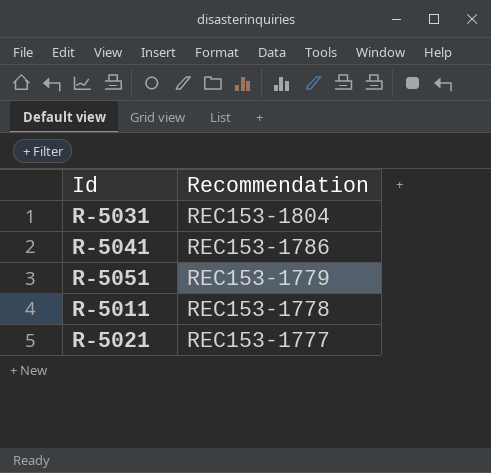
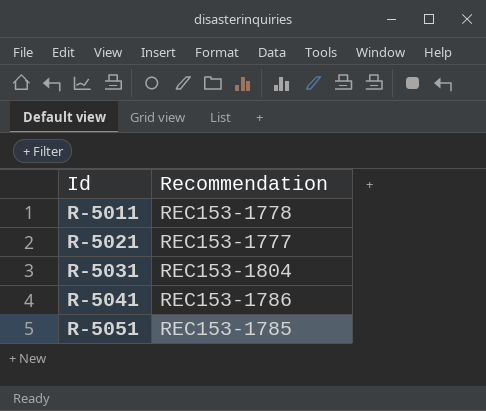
row order: Recommendation descending -> Id ascending
R-5051 | Recommendation: REC153-1779 -> REC153-1785

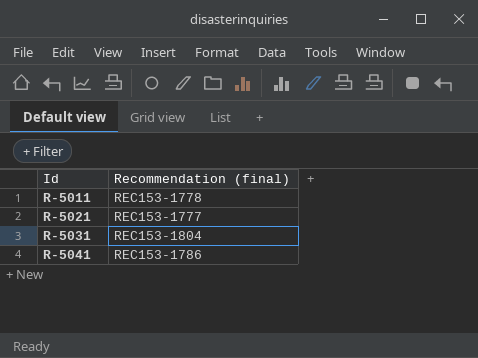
column name: Recommendation -> Recommendation (final)
row R-5051: REC153-1785 -> none

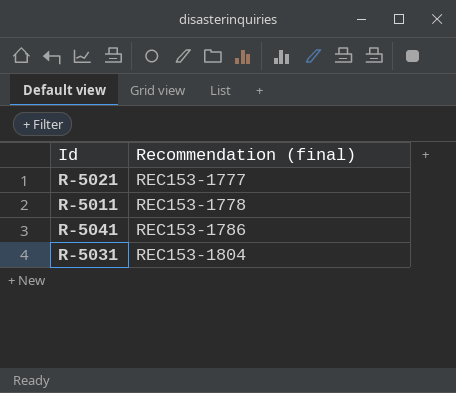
row order: Id ascending -> Recommendation (final) ascending

